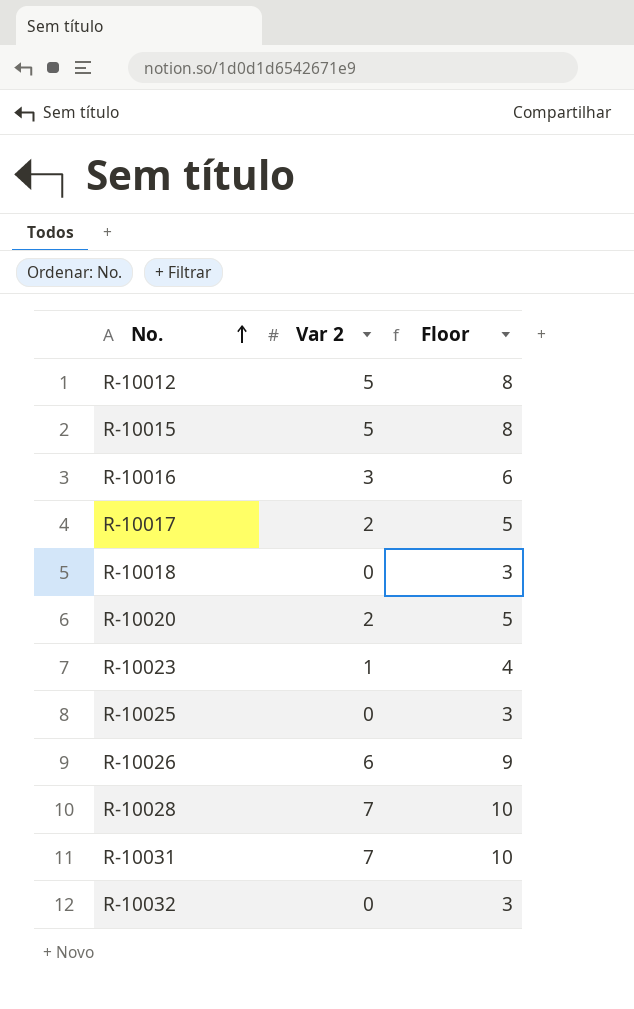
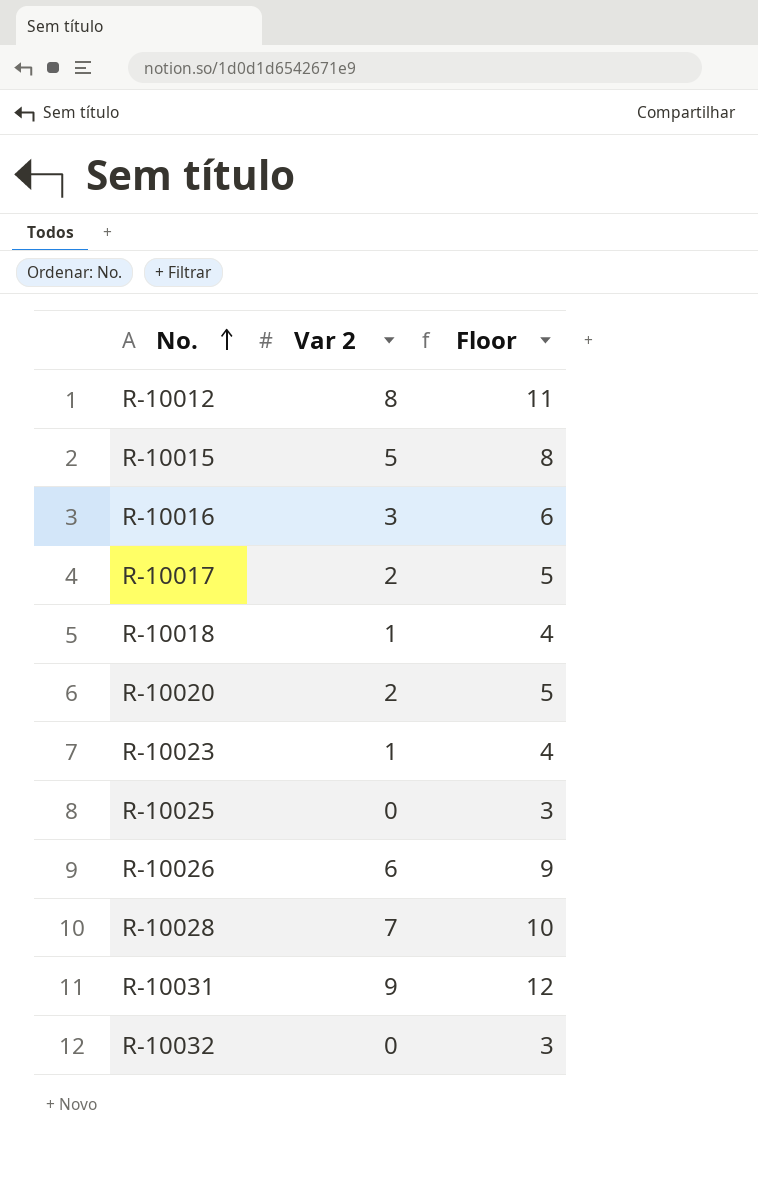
R-10012 | Var 2: 5 -> 8
R-10012 | Floor: 8 -> 11
R-10018 | Var 2: 0 -> 1
R-10018 | Floor: 3 -> 4
R-10031 | Var 2: 7 -> 9
R-10031 | Floor: 10 -> 12

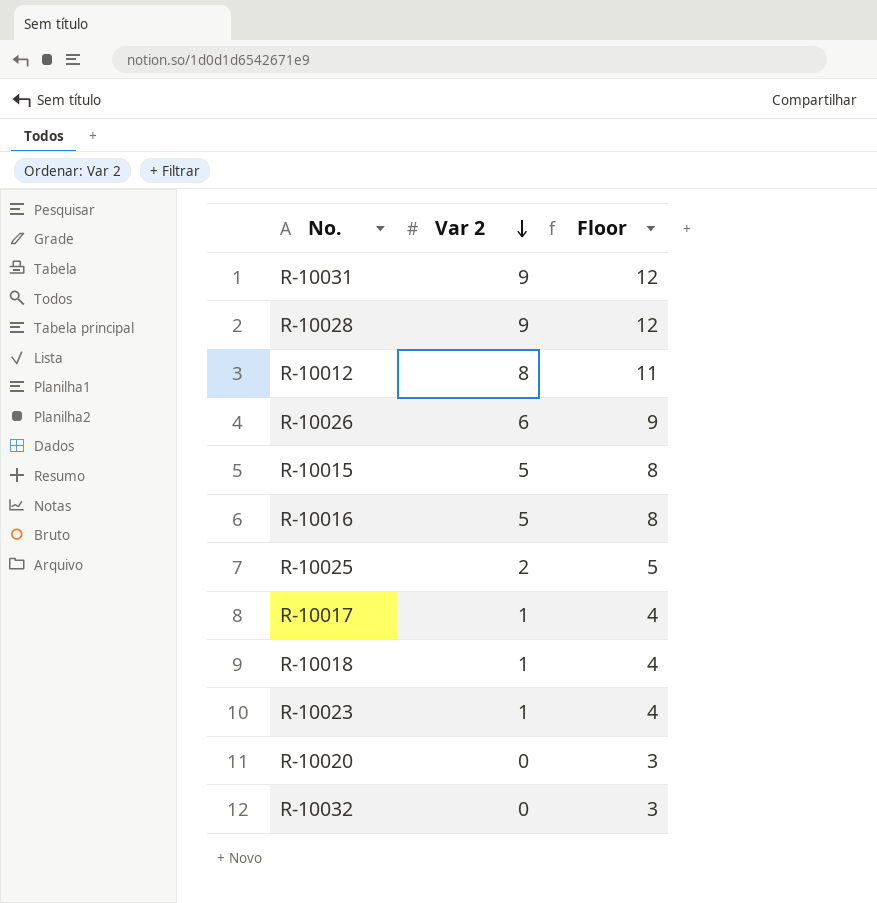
row order: No. ascending -> Var 2 descending
R-10028 | Var 2: 7 -> 9
R-10028 | Floor: 10 -> 12
R-10016 | Var 2: 3 -> 5
R-10016 | Floor: 6 -> 8
R-10025 | Var 2: 0 -> 2
R-10025 | Floor: 3 -> 5
R-10017 | Var 2: 2 -> 1
R-10017 | Floor: 5 -> 4
R-10020 | Var 2: 2 -> 0
R-10020 | Floor: 5 -> 3

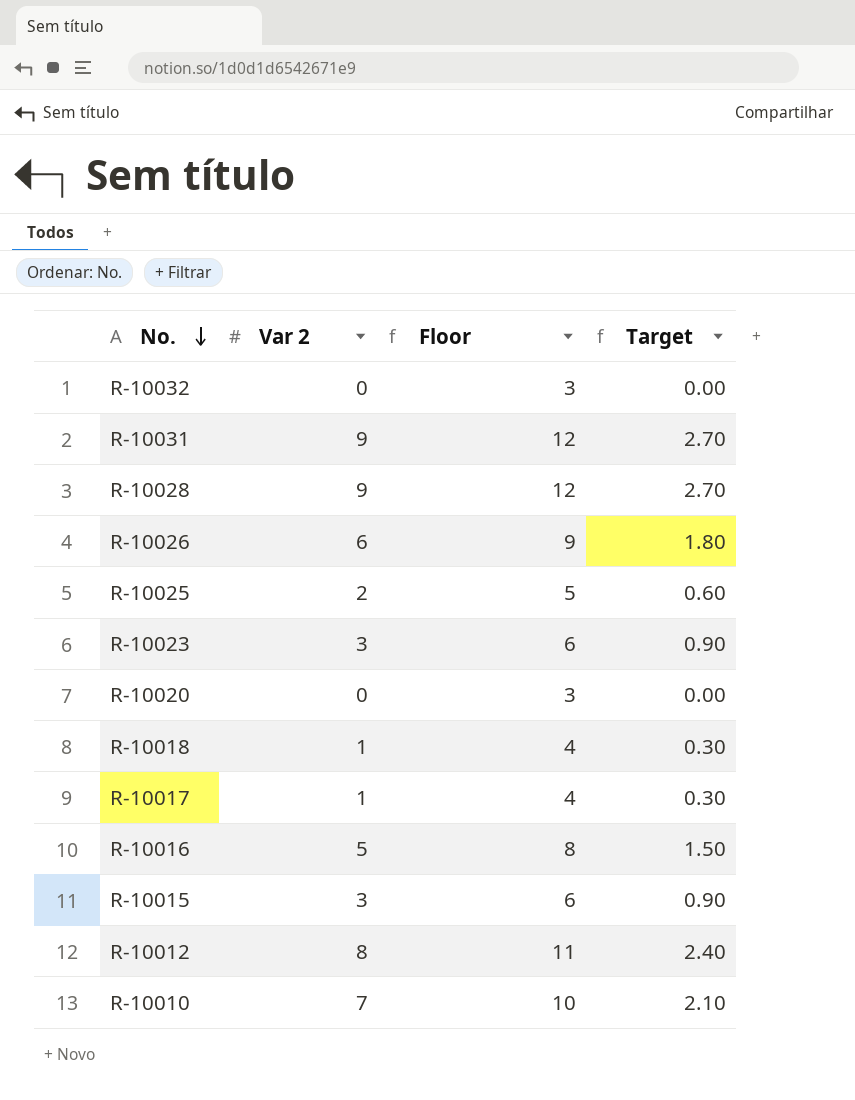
row order: Var 2 descending -> No. descending
column Target | formula: none -> [Var 2] * 0.3
R-10023 | Var 2: 1 -> 3
R-10023 | Floor: 4 -> 6
R-10015 | Var 2: 5 -> 3
R-10015 | Floor: 8 -> 6
row R-10010: none -> 7 | 10 | 2.10

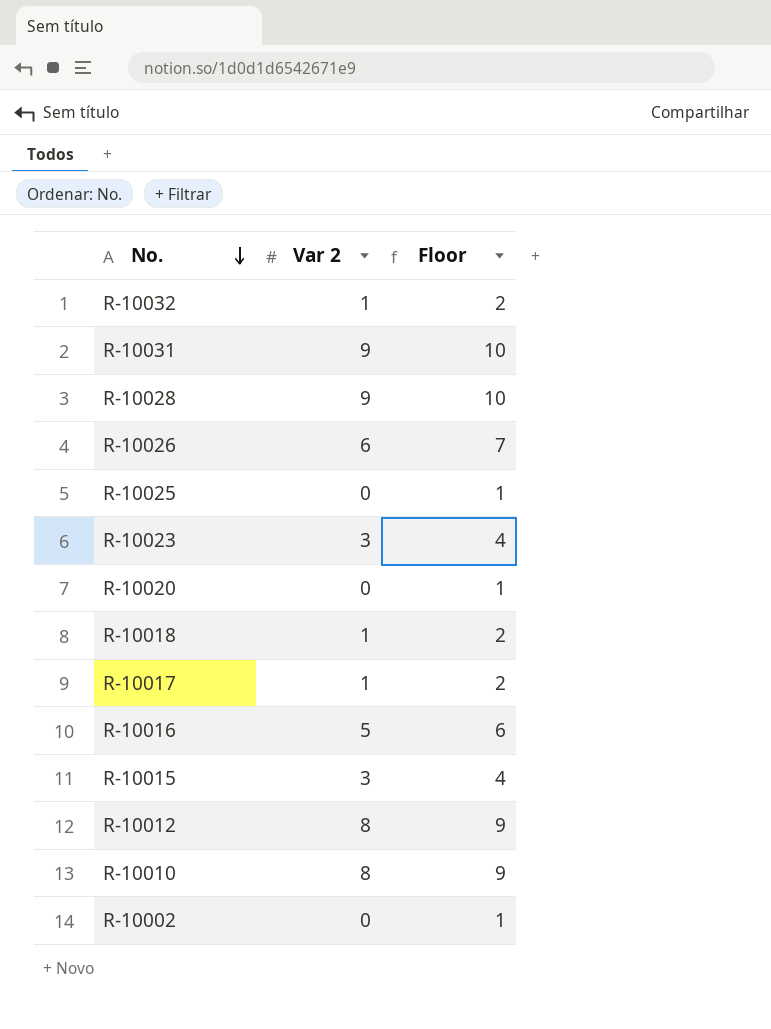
column Target | formula: [Var 2] * 0.3 -> none
column Floor | formula: [Var 2] + 3 -> [Var 2] + 1
R-10032 | Var 2: 0 -> 1
R-10025 | Var 2: 2 -> 0
R-10010 | Var 2: 7 -> 8
row R-10002: none -> 0 | 1

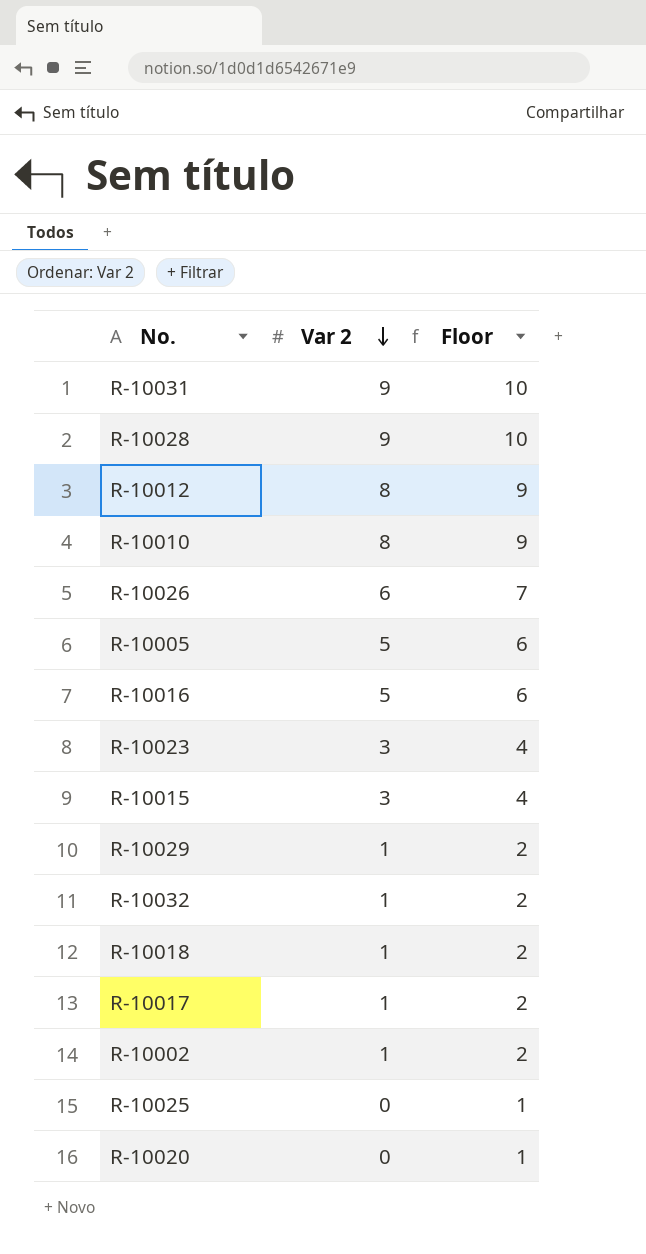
row order: No. descending -> Var 2 descending
row R-10005: none -> 5 | 6
row R-10029: none -> 1 | 2
R-10002 | Var 2: 0 -> 1
R-10002 | Floor: 1 -> 2

